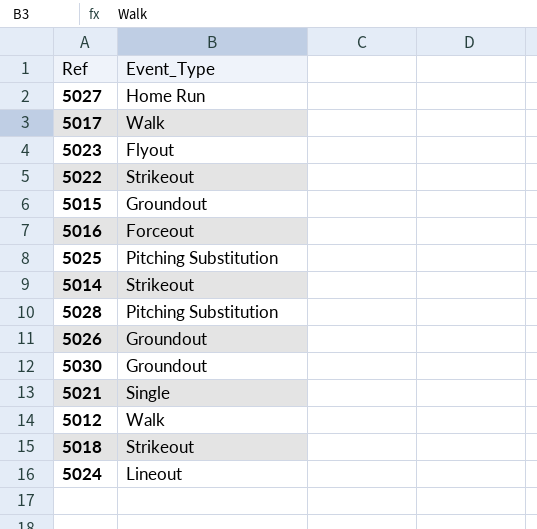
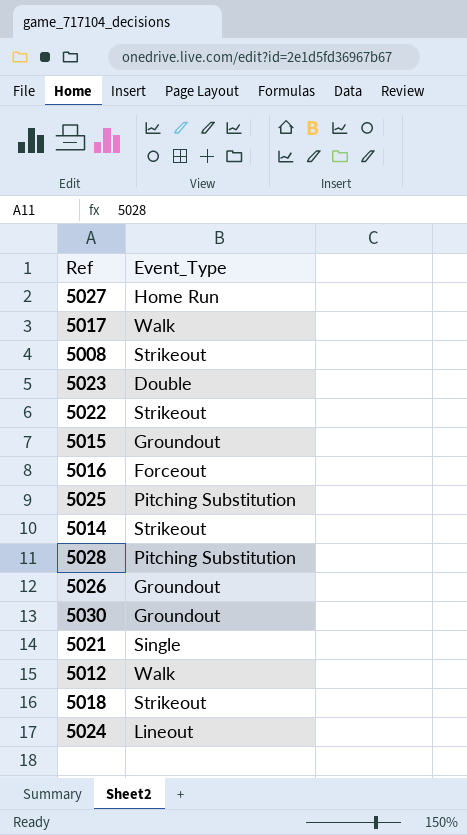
row 5008: none -> Strikeout
5023 | Event_Type: Flyout -> Double

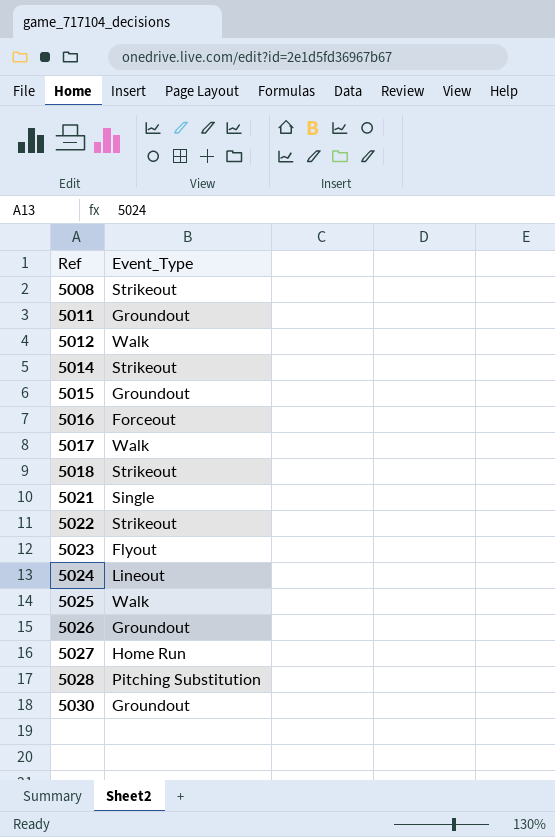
row order: none -> Ref ascending
row 5011: none -> Groundout
5023 | Event_Type: Double -> Flyout
5025 | Event_Type: Pitching Substitution -> Walk

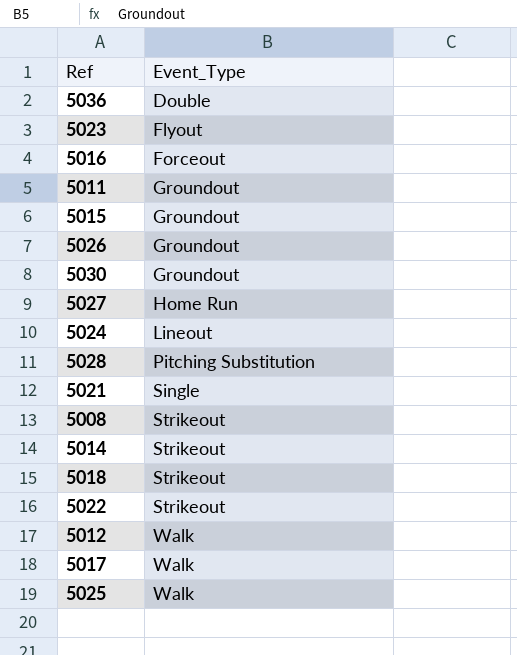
row order: Ref ascending -> Event_Type ascending
row 5036: none -> Double

